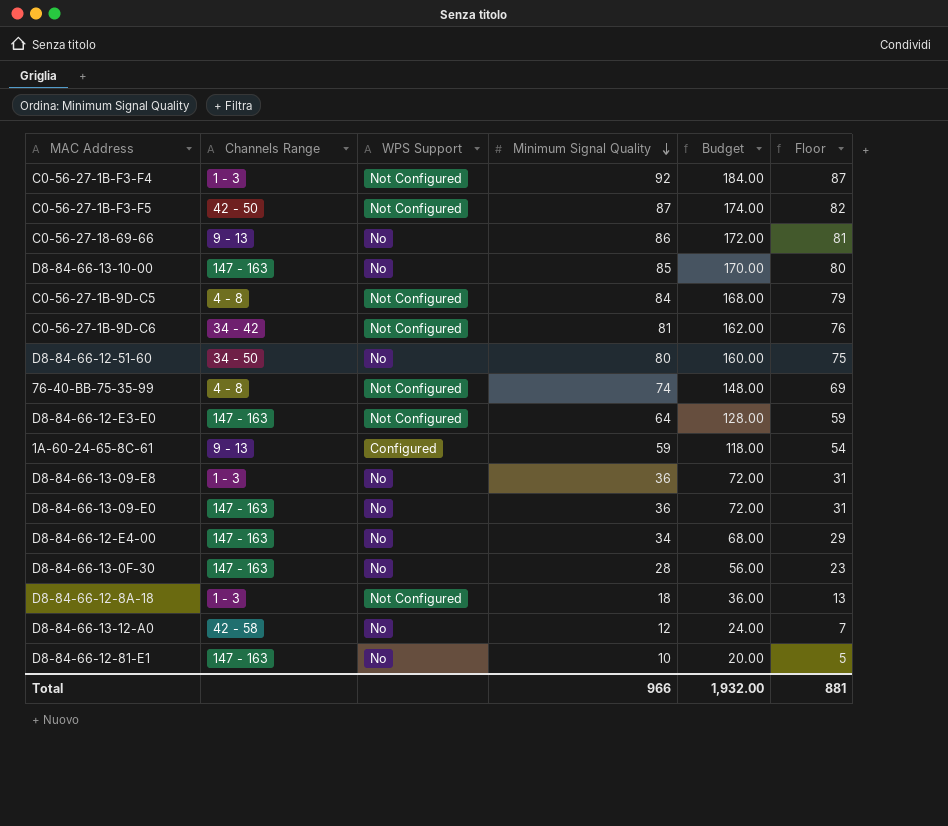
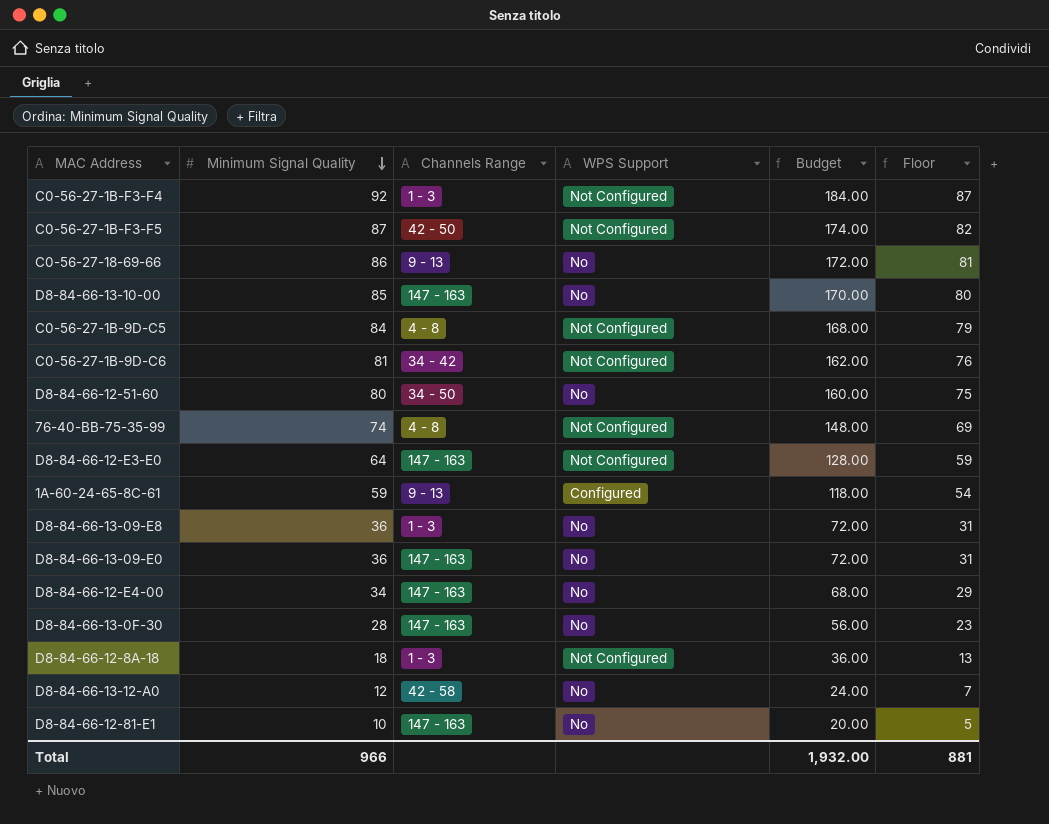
column Minimum Signal Quality | position: 4 -> 2

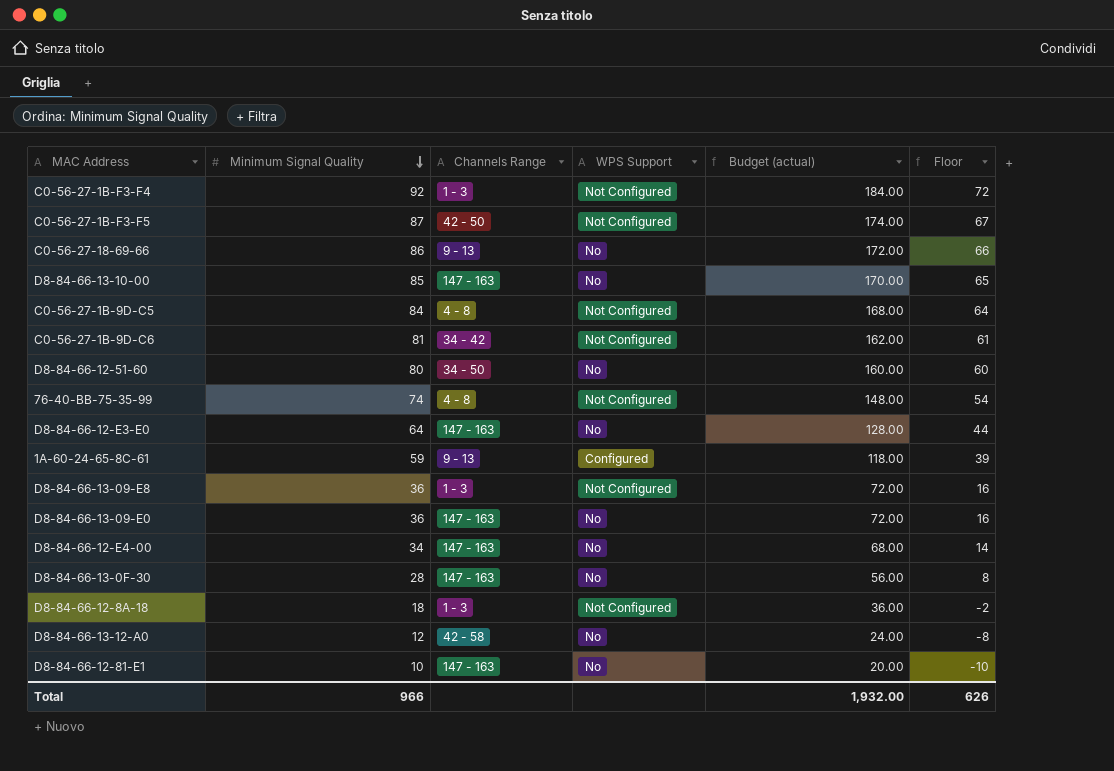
column name: Budget -> Budget (actual)
column Floor | formula: [Minimum Signal Quality] - 5 -> [Minimum Signal Quality] - 20
D8-84-66-12-E3-E0 | WPS Support: Not Configured -> No
D8-84-66-13-09-E8 | WPS Support: No -> Not Configured
Total | Floor: 881 -> 626

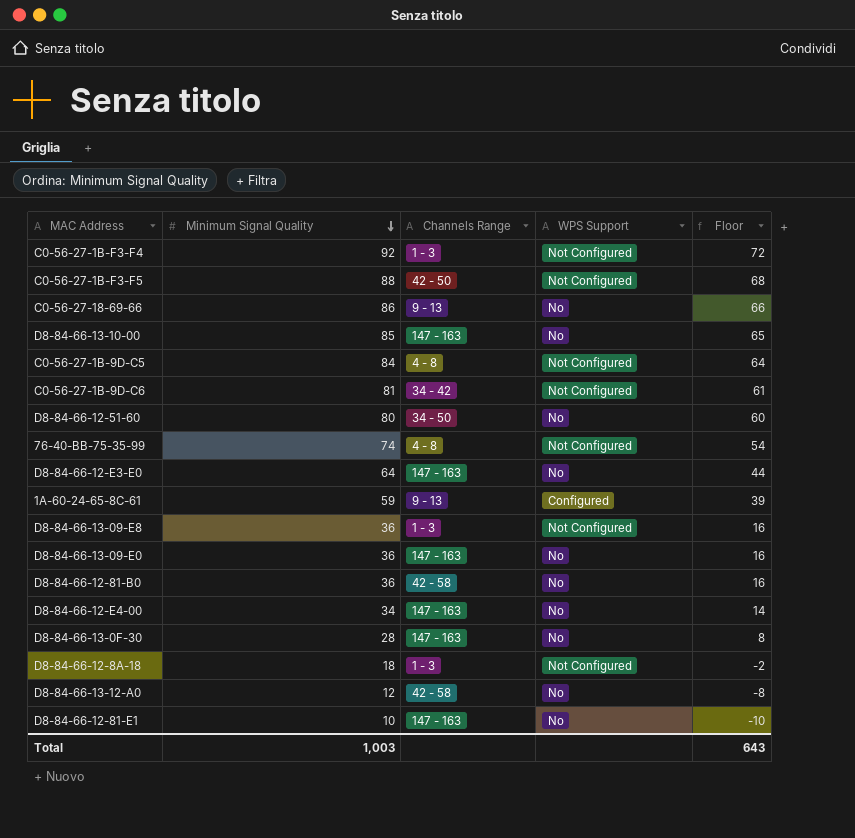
column Budget (actual) | formula: [Minimum Signal Quality] * 2 -> none
C0-56-27-1B-F3-F5 | Minimum Signal Quality: 87 -> 88
C0-56-27-1B-F3-F5 | Floor: 67 -> 68
row D8-84-66-12-81-B0: none -> 36 | 42 - 58 | No | 16
Total | Minimum Signal Quality: 966 -> 1,003
Total | Floor: 626 -> 643

